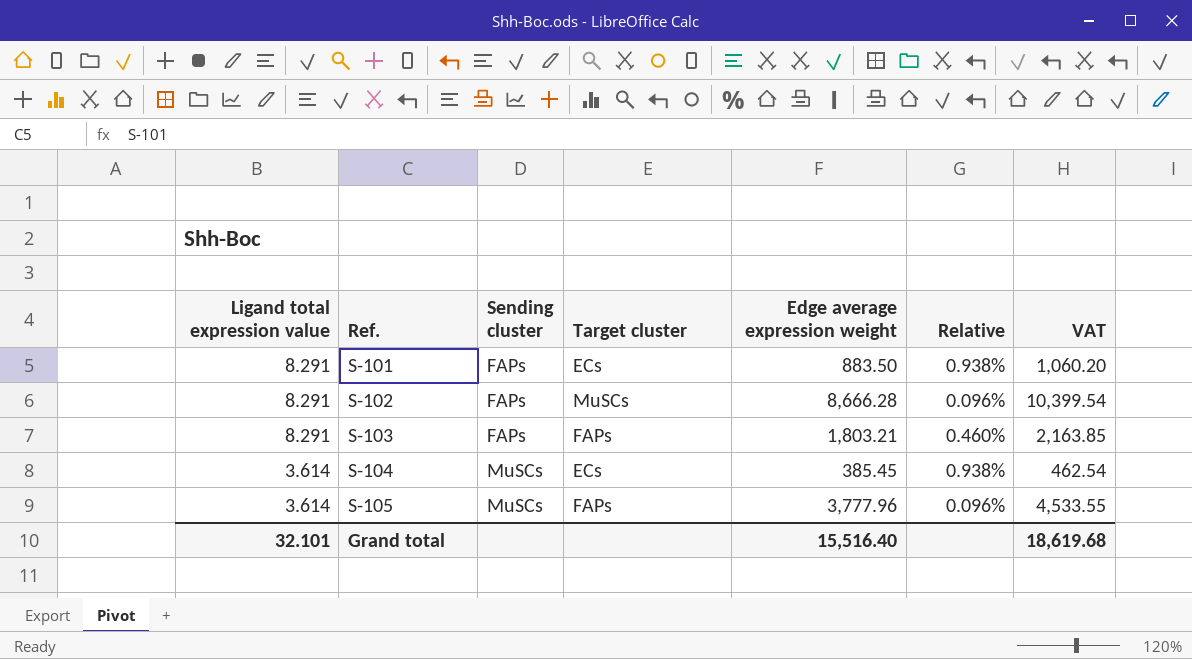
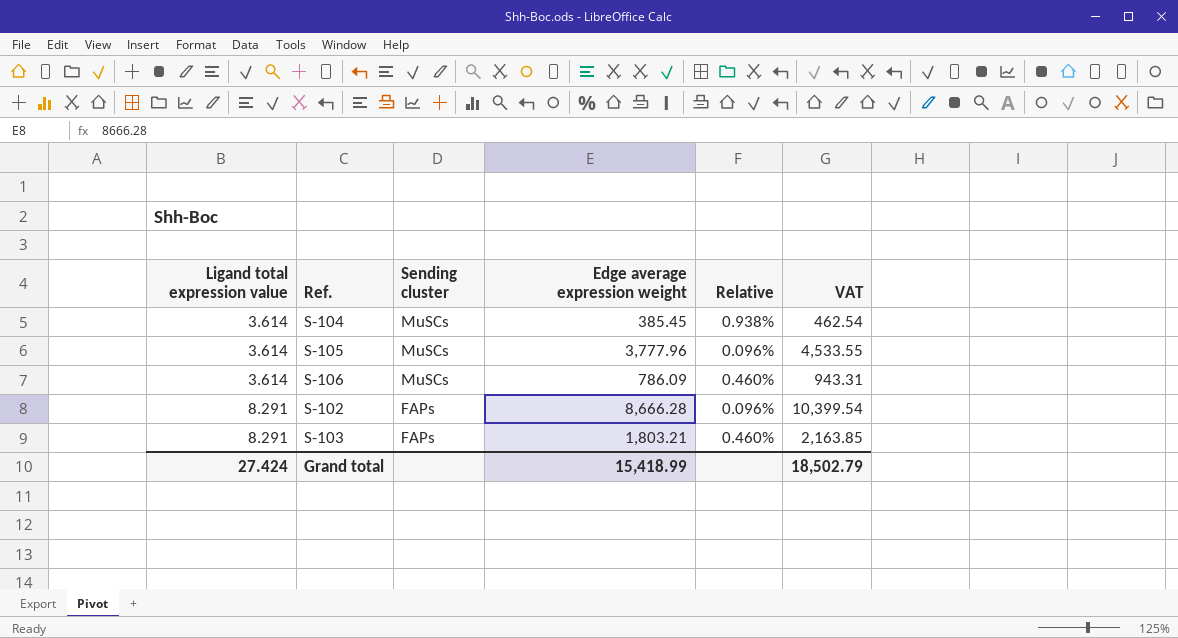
row order: Ligand total expression value descending -> Ligand total expression value ascending
column Target cluster | position: 4 -> none
row S-101: 8.291 | FAPs | ECs | 883.50 | 0.938% | 1,060.20 -> none
row S-106: none -> 3.614 | MuSCs | 786.09 | 0.460% | 943.31
Grand total | Ligand total expression value: 32.101 -> 27.424
Grand total | Edge average expression weight: 15,516.40 -> 15,418.99
Grand total | VAT: 18,619.68 -> 18,502.79

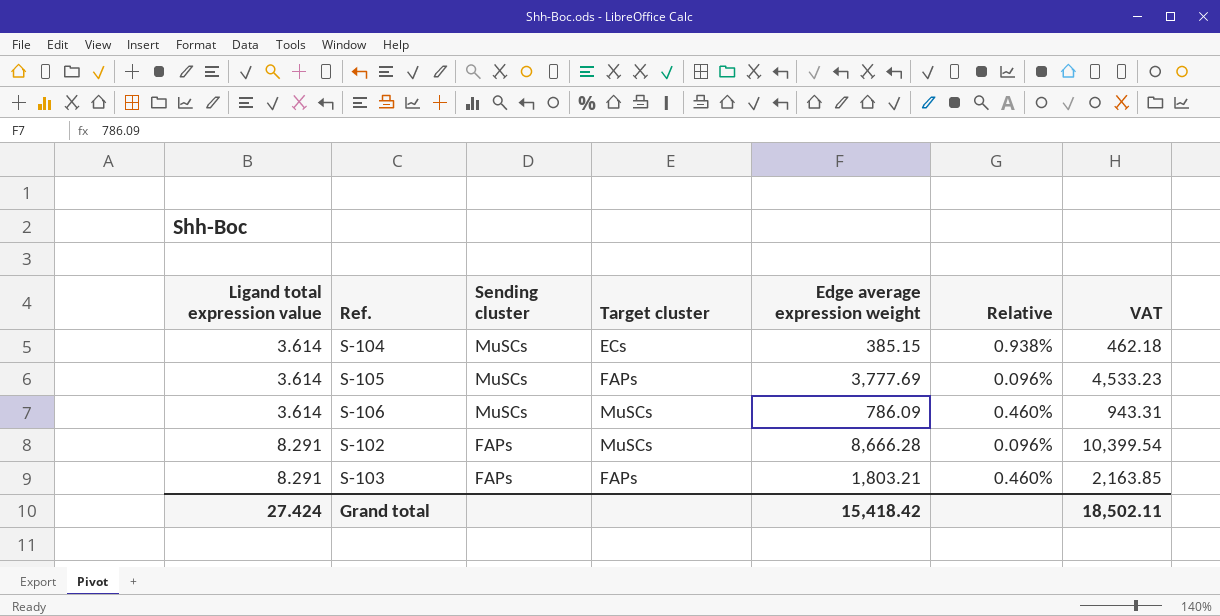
column Target cluster | position: none -> 4
S-104 | Edge average expression weight: 385.45 -> 385.15
S-104 | VAT: 462.54 -> 462.18
S-105 | Edge average expression weight: 3,777.96 -> 3,777.69
S-105 | VAT: 4,533.55 -> 4,533.23
Grand total | Edge average expression weight: 15,418.99 -> 15,418.42
Grand total | VAT: 18,502.79 -> 18,502.11

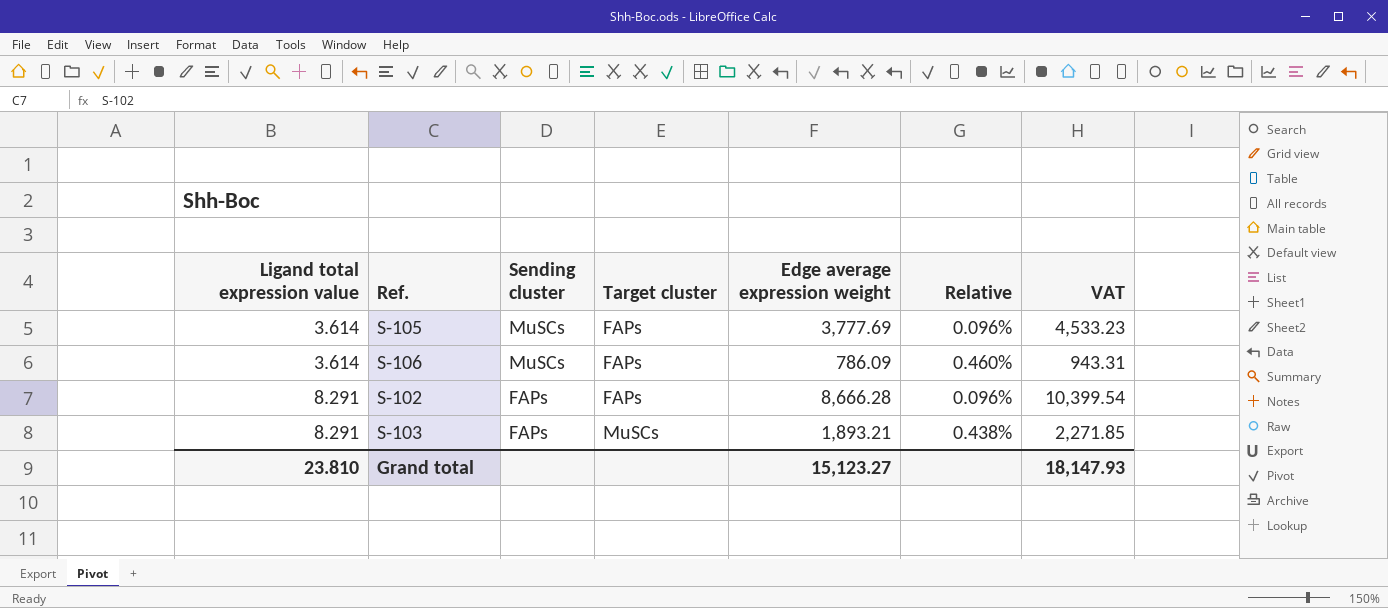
row S-104: 3.614 | MuSCs | ECs | 385.15 | 0.938% | 462.18 -> none
S-106 | Target cluster: MuSCs -> FAPs
S-102 | Target cluster: MuSCs -> FAPs
S-103 | Target cluster: FAPs -> MuSCs
S-103 | Edge average expression weight: 1,803.21 -> 1,893.21
S-103 | Relative: 0.460% -> 0.438%
S-103 | VAT: 2,163.85 -> 2,271.85
Grand total | Ligand total expression value: 27.424 -> 23.810
Grand total | Edge average expression weight: 15,418.42 -> 15,123.27
Grand total | VAT: 18,502.11 -> 18,147.93

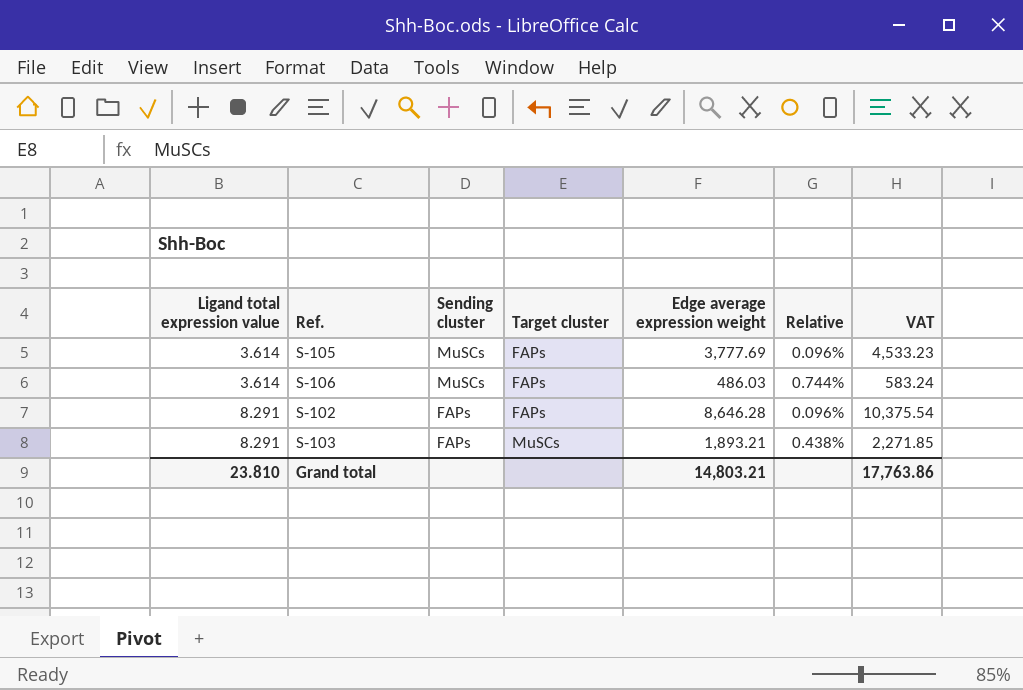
S-106 | Edge average expression weight: 786.09 -> 486.03
S-106 | Relative: 0.460% -> 0.744%
S-106 | VAT: 943.31 -> 583.24
S-102 | Edge average expression weight: 8,666.28 -> 8,646.28
S-102 | VAT: 10,399.54 -> 10,375.54
Grand total | Edge average expression weight: 15,123.27 -> 14,803.21
Grand total | VAT: 18,147.93 -> 17,763.86

